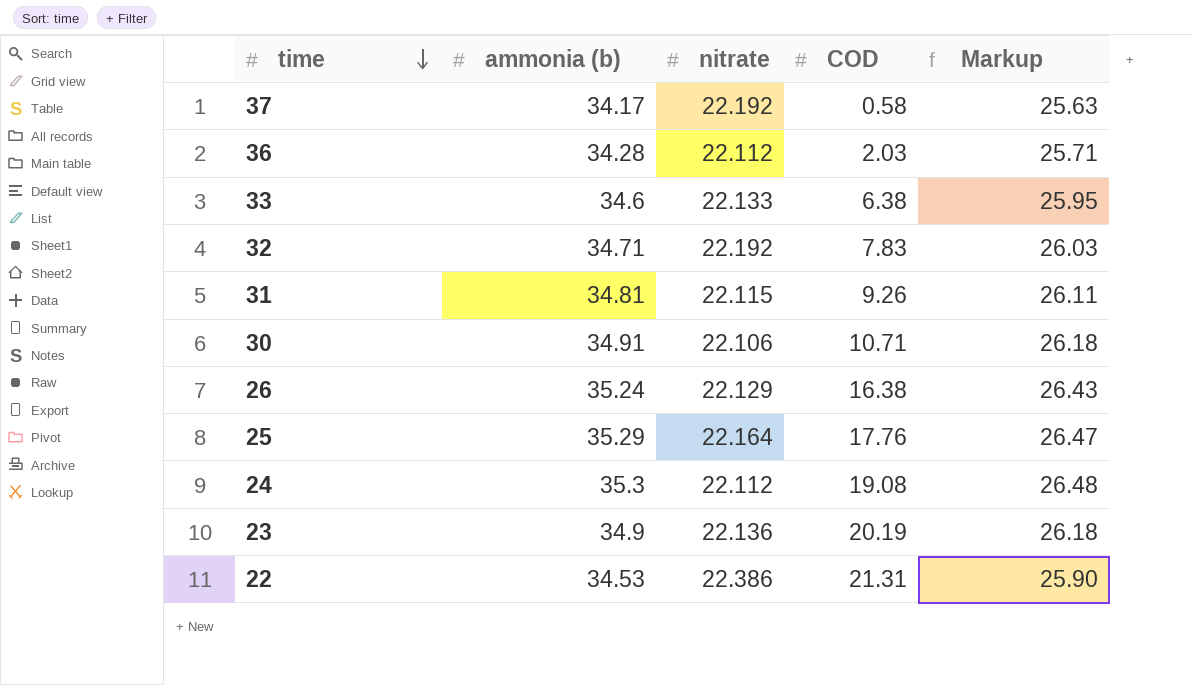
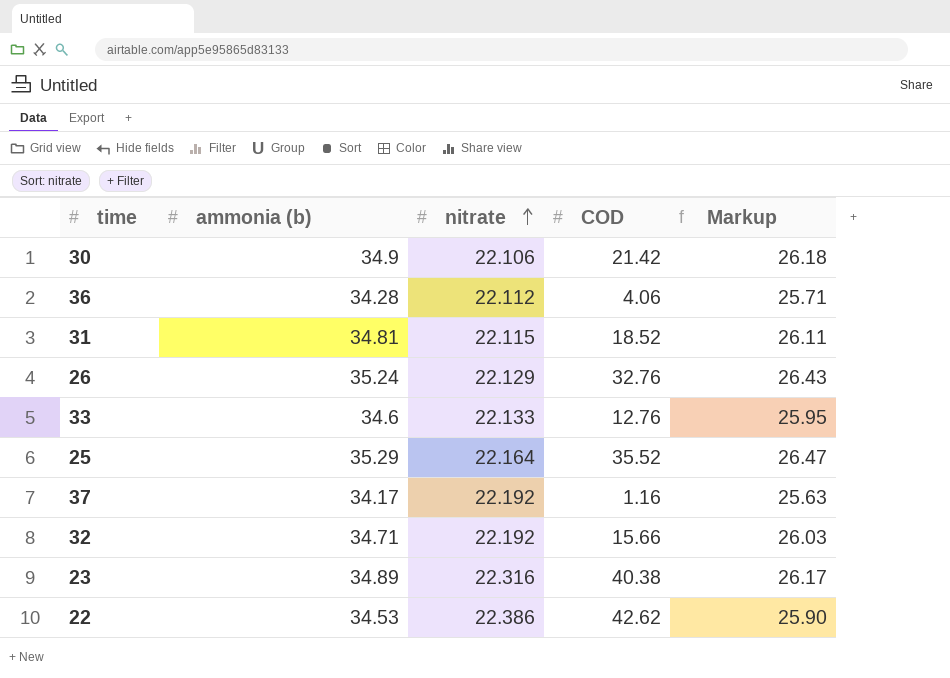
row order: time descending -> nitrate ascending
row 24: 35.3 | 22.112 | 19.08 | 26.48 -> none
30 | ammonia (b): 34.91 -> 34.9
30 | COD: 10.71 -> 21.42
36 | COD: 2.03 -> 4.06
31 | COD: 9.26 -> 18.52
26 | COD: 16.38 -> 32.76
33 | COD: 6.38 -> 12.76
25 | COD: 17.76 -> 35.52
37 | COD: 0.58 -> 1.16
32 | COD: 7.83 -> 15.66
23 | ammonia (b): 34.9 -> 34.89
23 | nitrate: 22.136 -> 22.316
23 | COD: 20.19 -> 40.38
23 | Markup: 26.18 -> 26.17
22 | COD: 21.31 -> 42.62

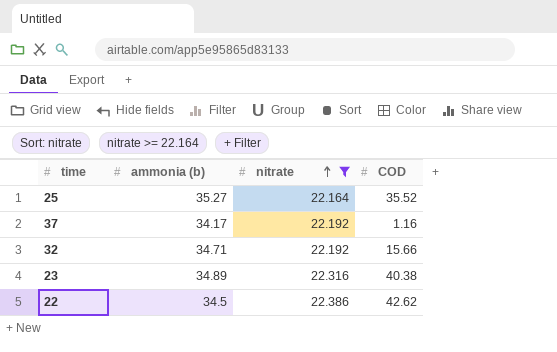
filter: none -> nitrate >= 22.164
column Markup | formula: [ammonia (b)] * 0.75 -> none
25 | ammonia (b): 35.29 -> 35.27
22 | ammonia (b): 34.53 -> 34.5

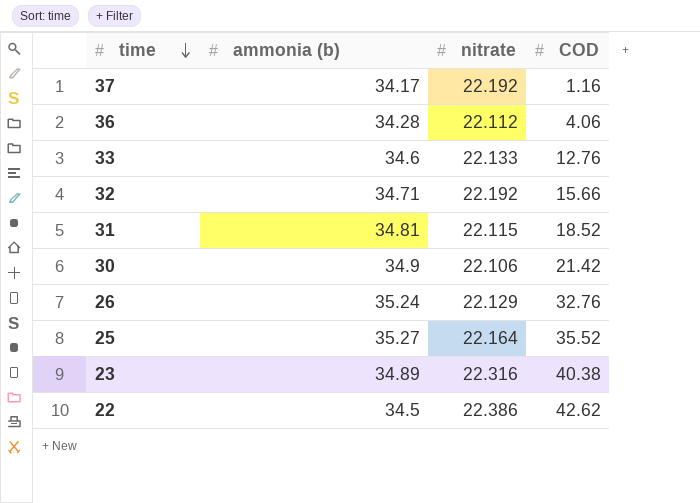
filter: nitrate >= 22.164 -> none
row order: nitrate ascending -> time descending

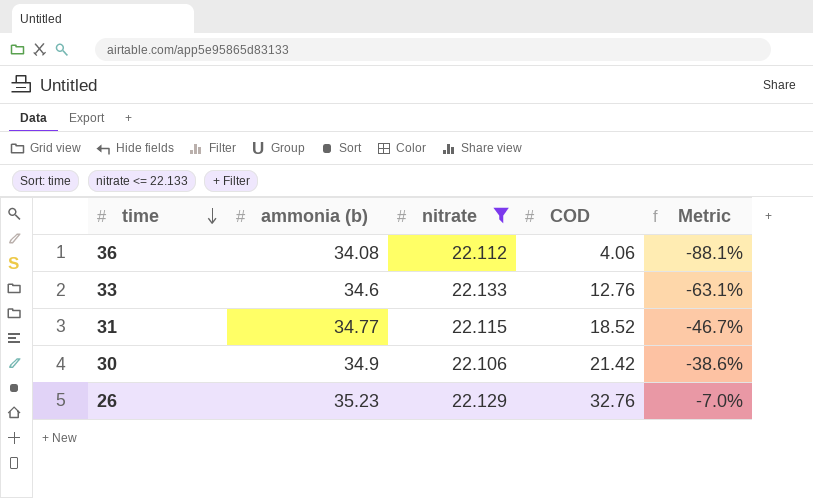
filter: none -> nitrate <= 22.133
column Metric | formula: none -> ([COD] - [ammonia (b)]) / [ammonia (b)]
36 | ammonia (b): 34.28 -> 34.08
31 | ammonia (b): 34.81 -> 34.77
26 | ammonia (b): 35.24 -> 35.23

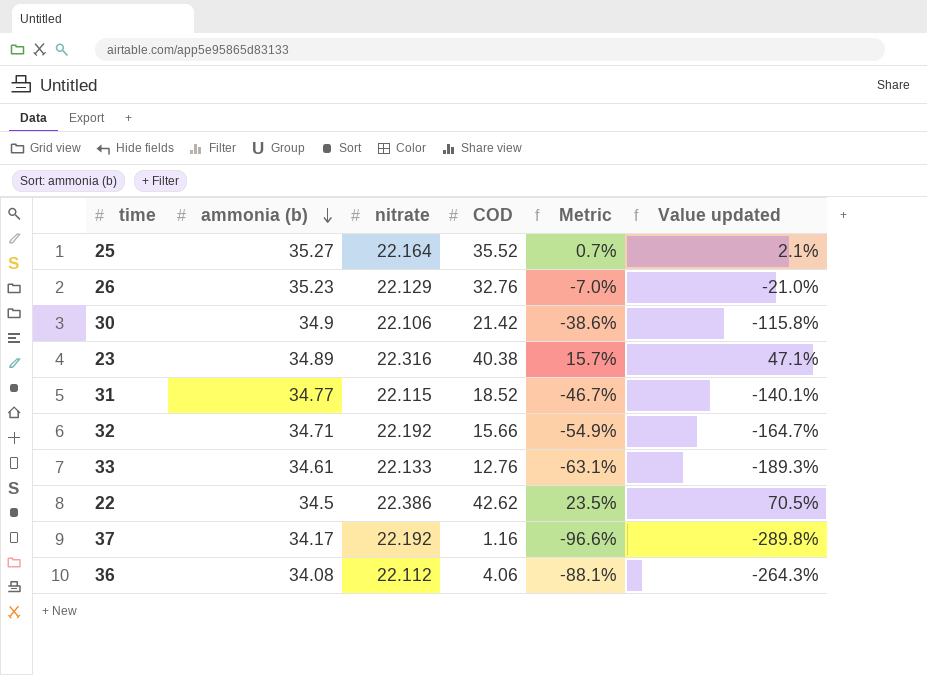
filter: nitrate <= 22.133 -> none
row order: time descending -> ammonia (b) descending
column Value updated | formula: none -> [Metric] * 3
33 | ammonia (b): 34.6 -> 34.61

